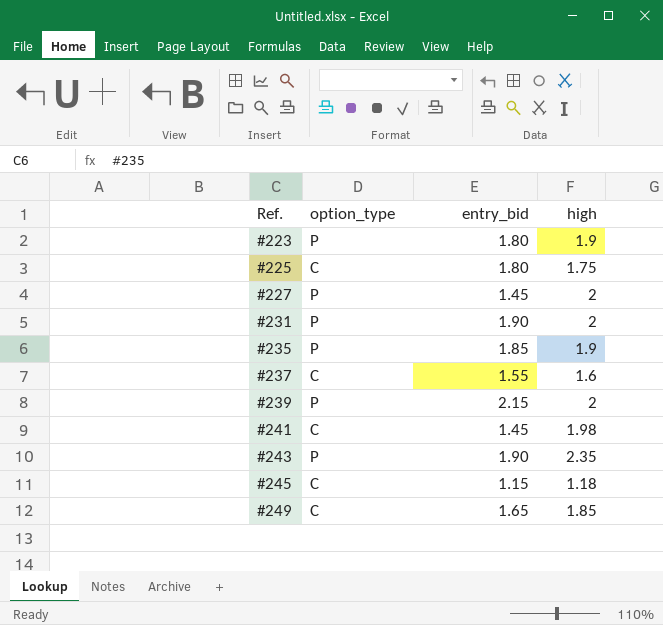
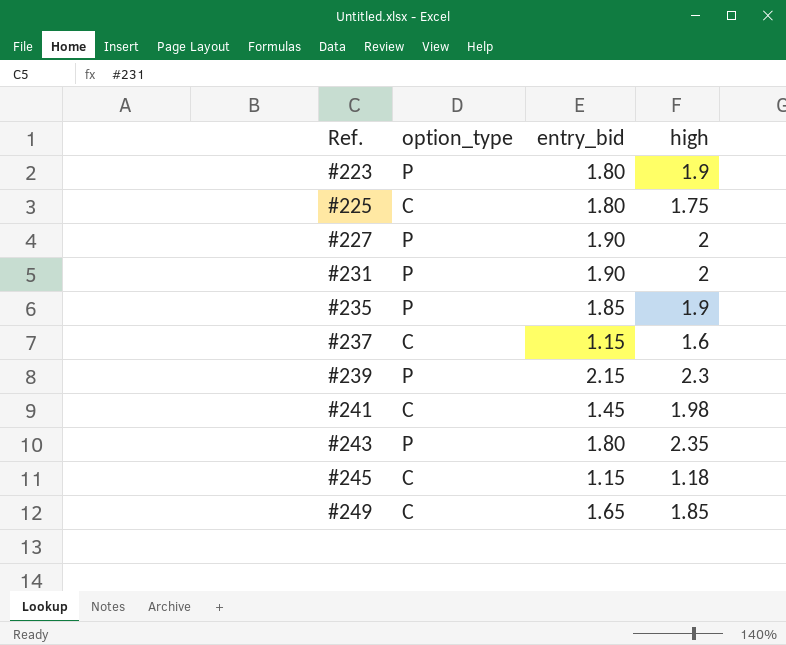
#227 | entry_bid: 1.45 -> 1.90
#237 | entry_bid: 1.55 -> 1.15
#239 | high: 2 -> 2.3
#243 | entry_bid: 1.90 -> 1.80

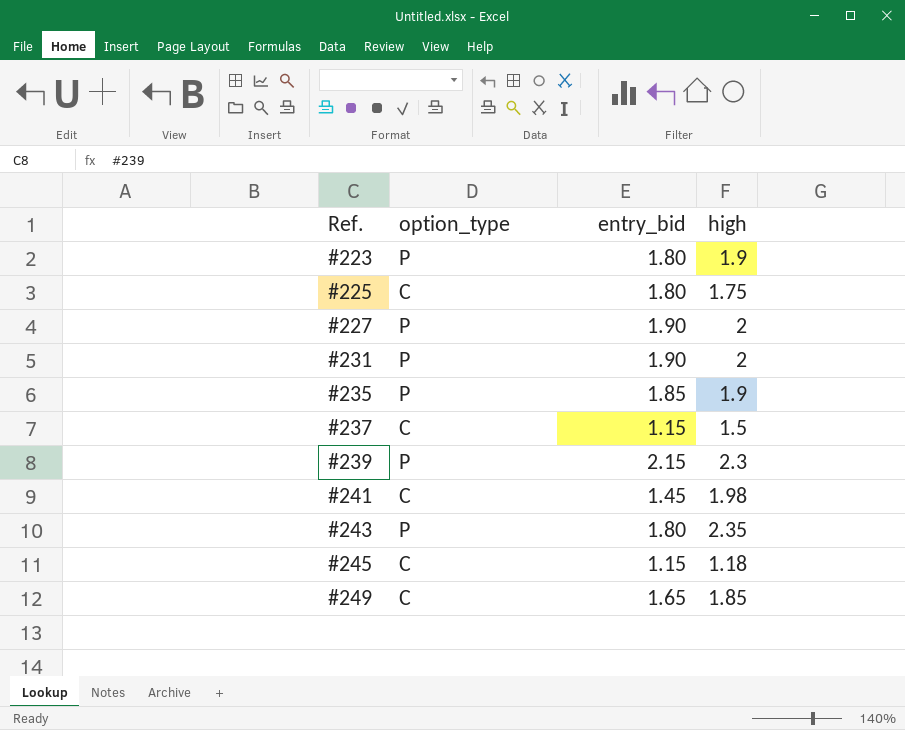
#237 | high: 1.6 -> 1.5

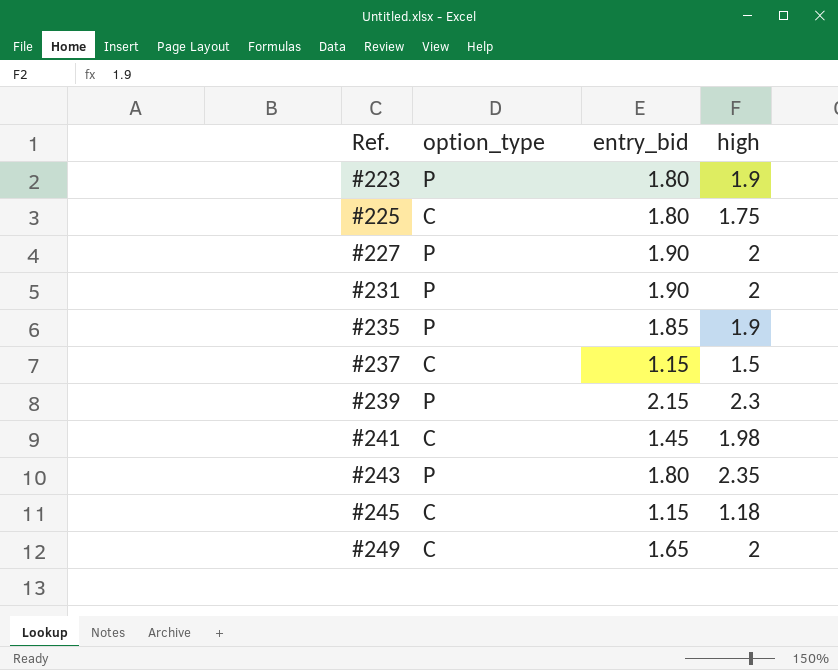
#249 | high: 1.85 -> 2

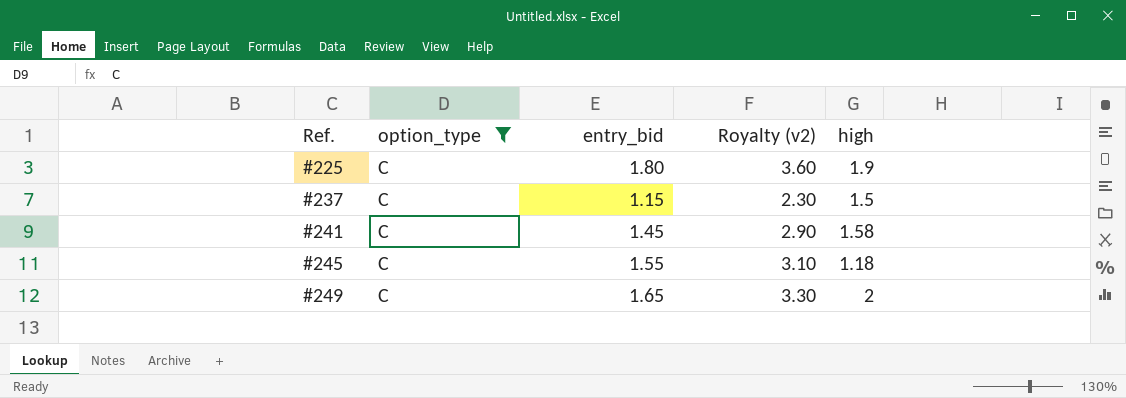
filter: none -> option_type = C
column Royalty (v2) | formula: none -> [entry_bid] * 2
#225 | high: 1.75 -> 1.9
#241 | high: 1.98 -> 1.58
#245 | entry_bid: 1.15 -> 1.55

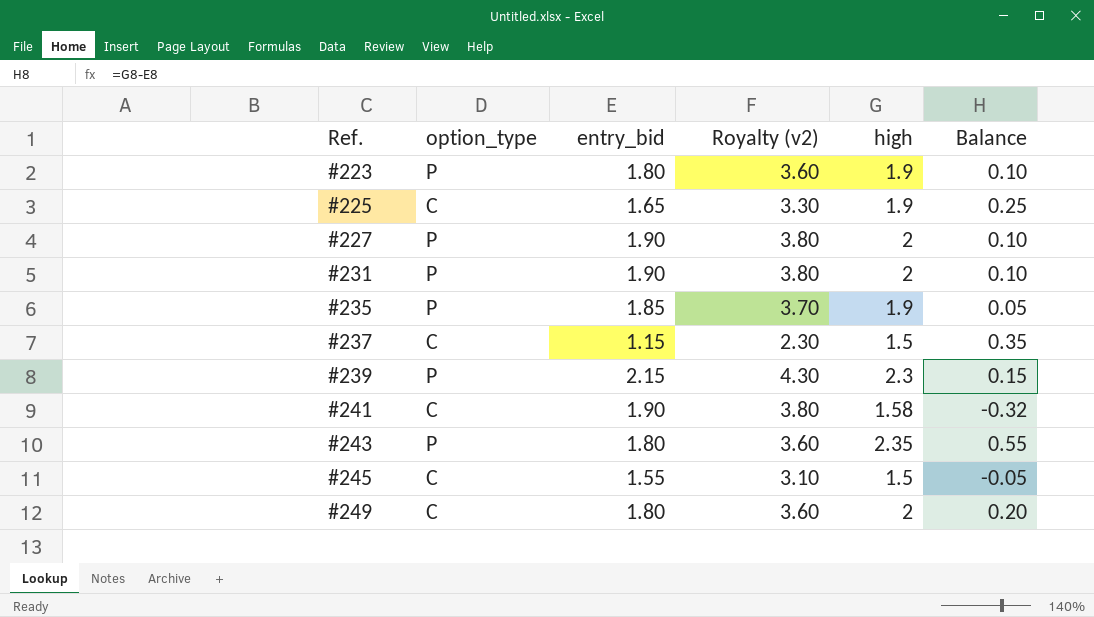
filter: option_type = C -> none
column Balance | formula: none -> [high] - [entry_bid]
#225 | entry_bid: 1.80 -> 1.65
#225 | Royalty (v2): 3.60 -> 3.30
#241 | entry_bid: 1.45 -> 1.90
#241 | Royalty (v2): 2.90 -> 3.80
#245 | high: 1.18 -> 1.5
#249 | entry_bid: 1.65 -> 1.80
#249 | Royalty (v2): 3.30 -> 3.60

